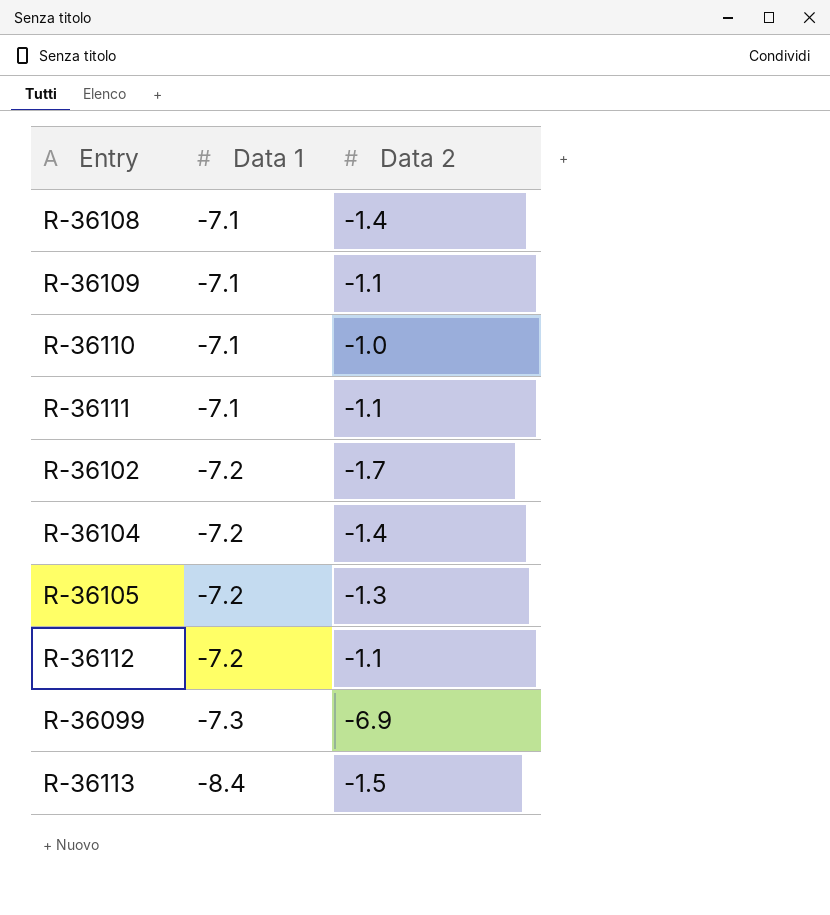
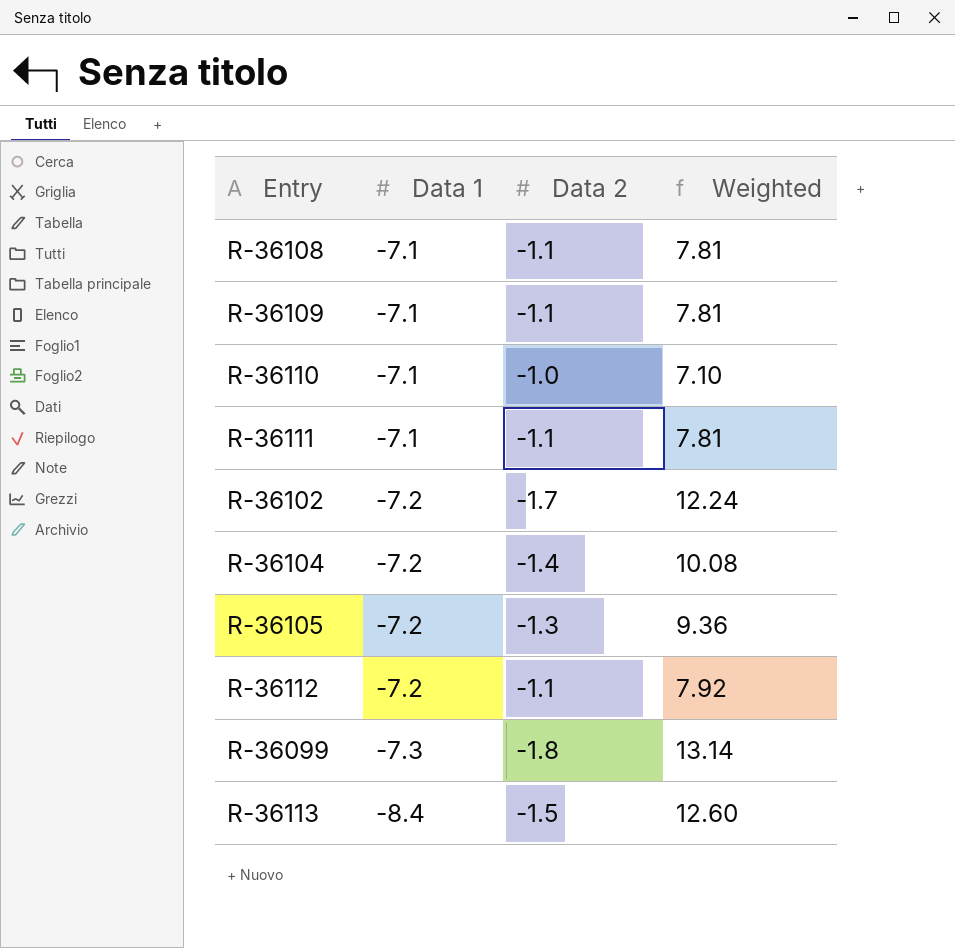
column Weighted | formula: none -> [Data 1] * [Data 2]
R-36108 | Data 2: -1.4 -> -1.1
R-36099 | Data 2: -6.9 -> -1.8

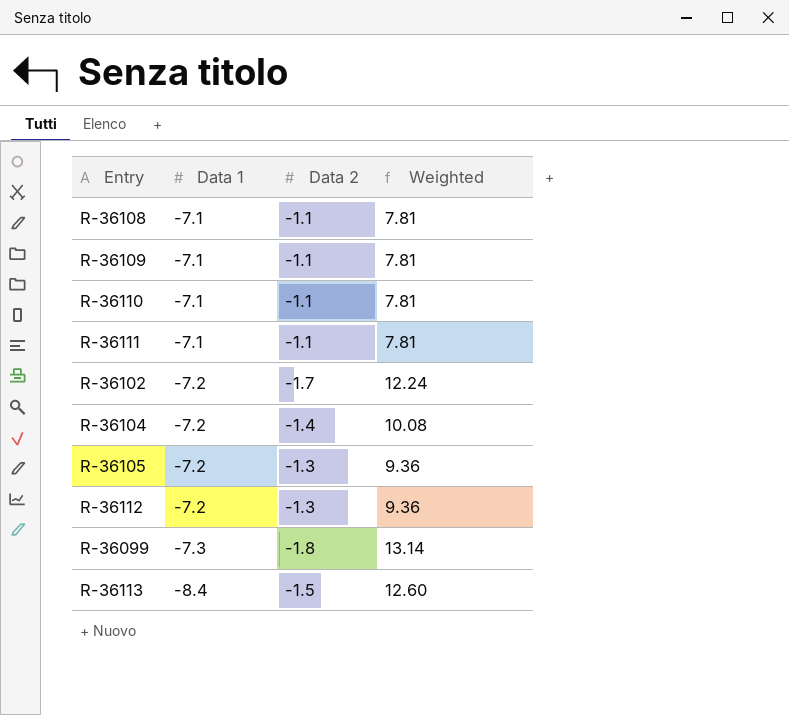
R-36110 | Data 2: -1.0 -> -1.1
R-36110 | Weighted: 7.10 -> 7.81
R-36112 | Data 2: -1.1 -> -1.3
R-36112 | Weighted: 7.92 -> 9.36

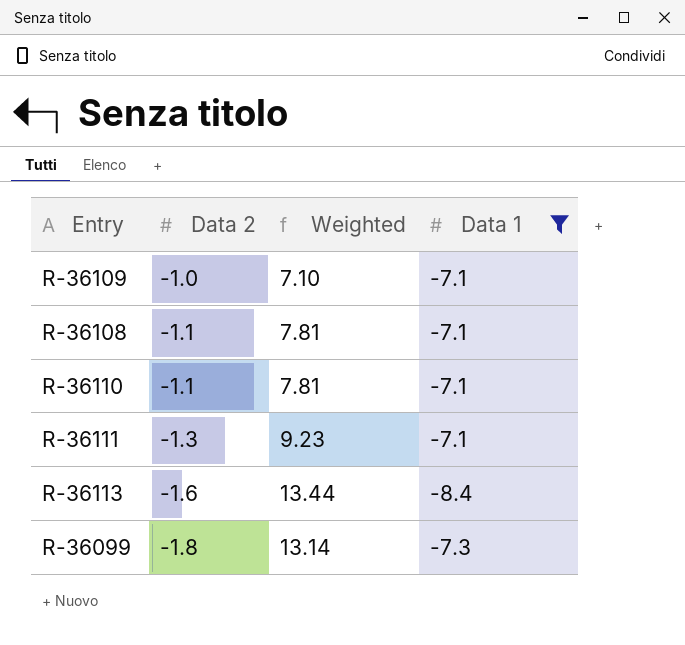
filter: none -> Data 1 != -7.2
row order: Data 1 descending -> Data 2 descending
column Data 1 | position: 2 -> 4
R-36109 | Data 2: -1.1 -> -1.0
R-36109 | Weighted: 7.81 -> 7.10
R-36111 | Data 2: -1.1 -> -1.3
R-36111 | Weighted: 7.81 -> 9.23
R-36113 | Data 2: -1.5 -> -1.6
R-36113 | Weighted: 12.60 -> 13.44

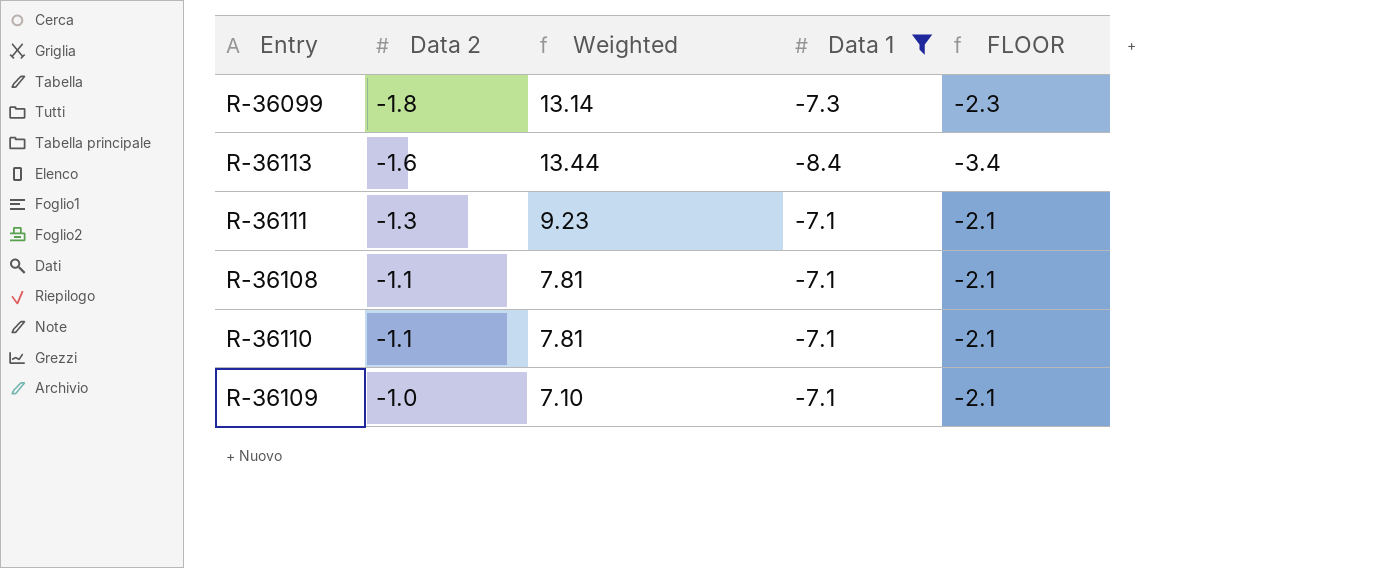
row order: Data 2 descending -> Data 2 ascending
column FLOOR | formula: none -> [Data 1] + 5

